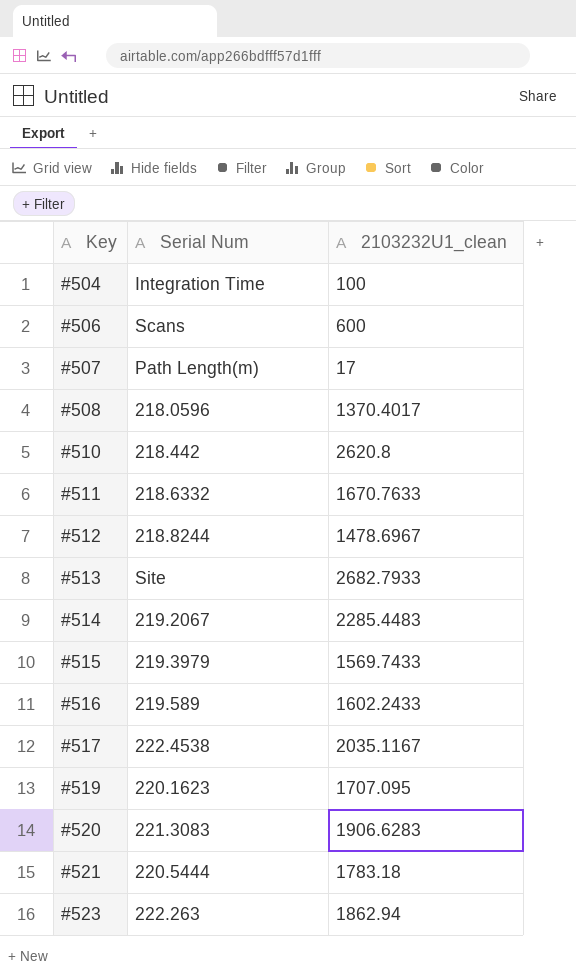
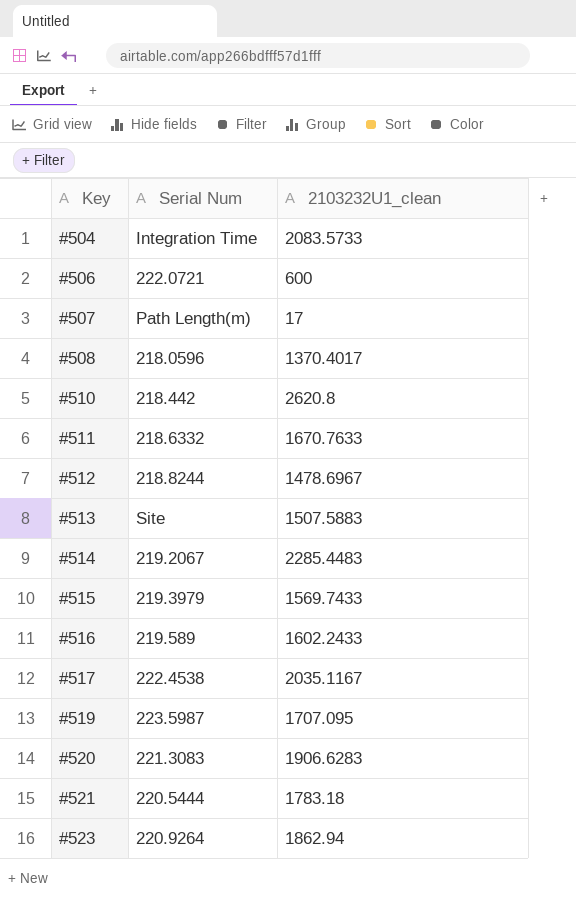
#504 | 2103232U1_clean: 100 -> 2083.5733
#506 | Serial Num: Scans -> 222.0721
#513 | 2103232U1_clean: 2682.7933 -> 1507.5883
#519 | Serial Num: 220.1623 -> 223.5987
#523 | Serial Num: 222.263 -> 220.9264

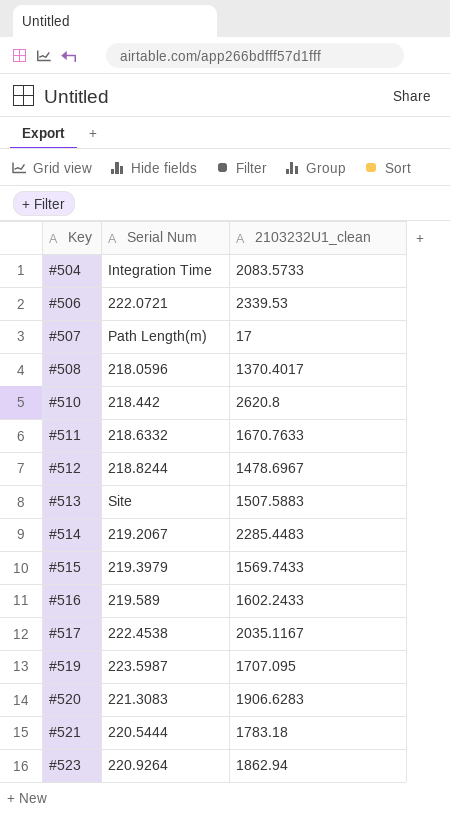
#506 | 2103232U1_clean: 600 -> 2339.53

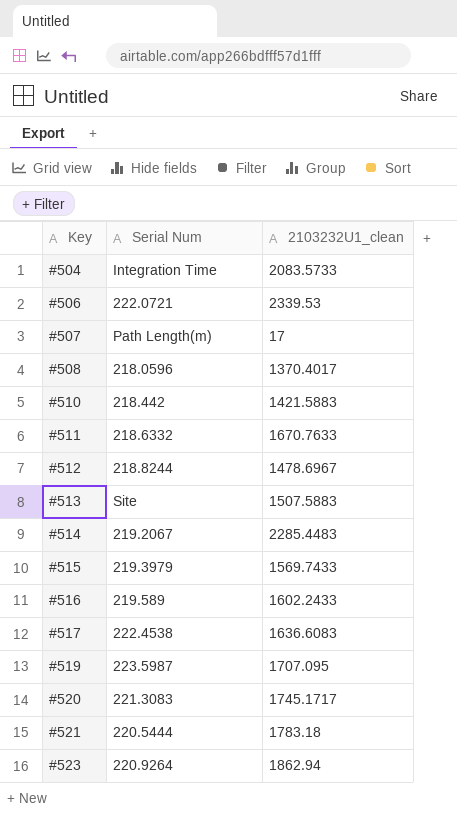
#510 | 2103232U1_clean: 2620.8 -> 1421.5883
#517 | 2103232U1_clean: 2035.1167 -> 1636.6083
#520 | 2103232U1_clean: 1906.6283 -> 1745.1717

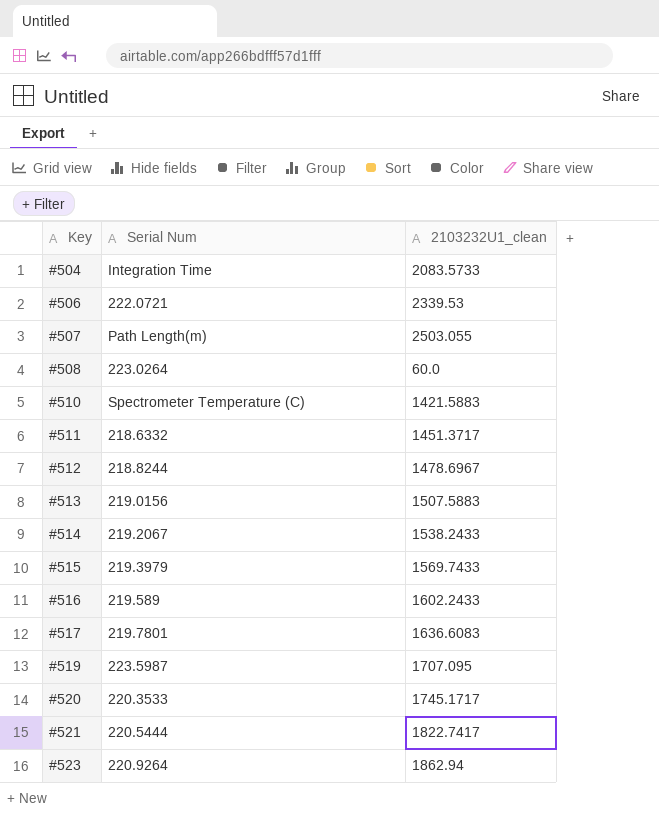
#507 | 2103232U1_clean: 17 -> 2503.055
#508 | Serial Num: 218.0596 -> 223.0264
#508 | 2103232U1_clean: 1370.4017 -> 60.0
#510 | Serial Num: 218.442 -> Spectrometer Temperature (C)
#511 | 2103232U1_clean: 1670.7633 -> 1451.3717
#513 | Serial Num: Site -> 219.0156
#514 | 2103232U1_clean: 2285.4483 -> 1538.2433
#517 | Serial Num: 222.4538 -> 219.7801
#520 | Serial Num: 221.3083 -> 220.3533
#521 | 2103232U1_clean: 1783.18 -> 1822.7417

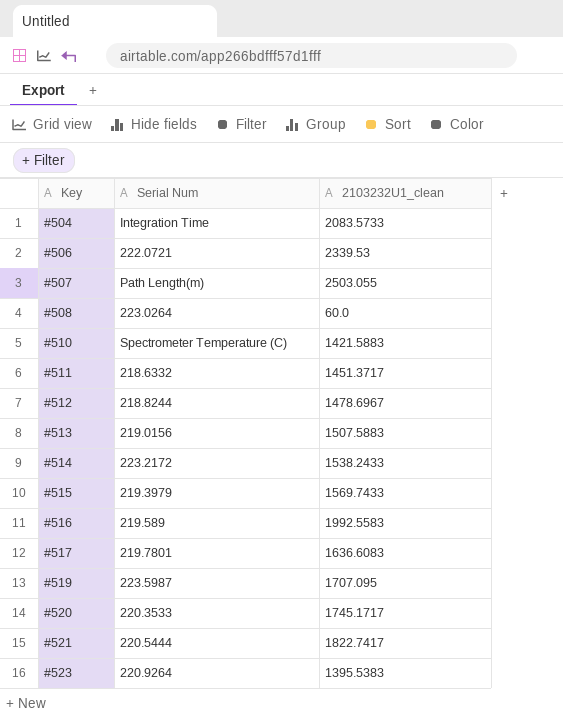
#514 | Serial Num: 219.2067 -> 223.2172
#516 | 2103232U1_clean: 1602.2433 -> 1992.5583
#523 | 2103232U1_clean: 1862.94 -> 1395.5383

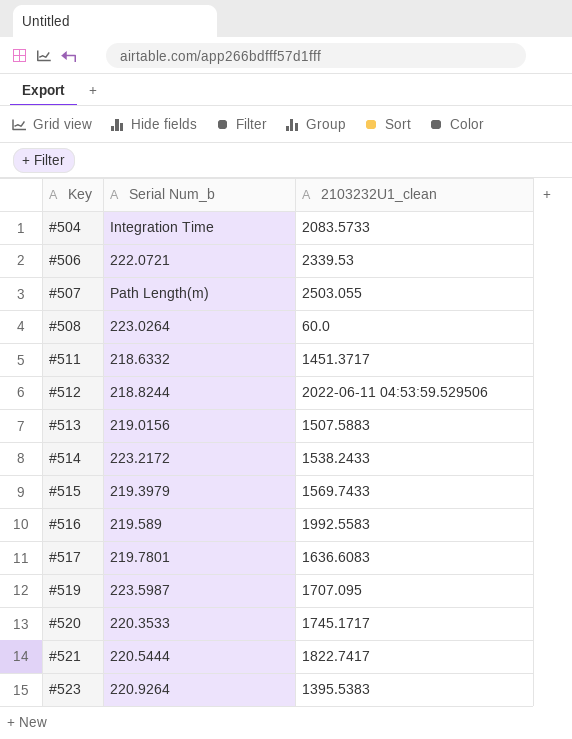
column name: Serial Num -> Serial Num_b
row #510: Spectrometer Temperature (C) | 1421.5883 -> none
#512 | 2103232U1_clean: 1478.6967 -> 2022-06-11 04:53:59.529506

